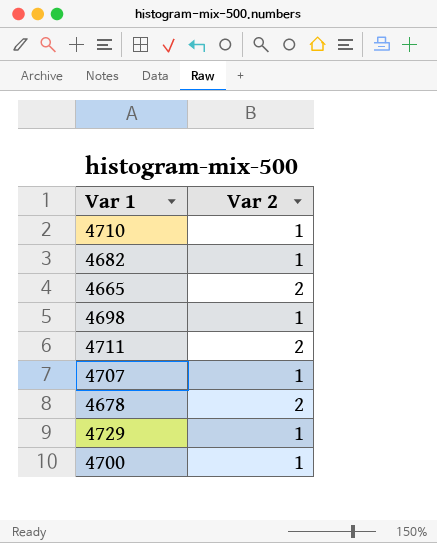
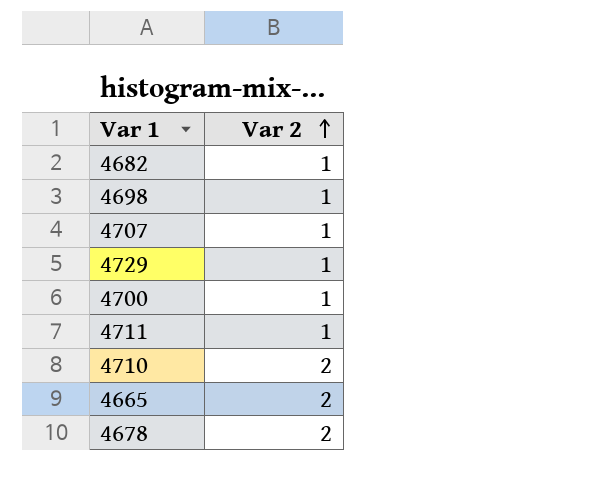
row order: none -> Var 2 ascending
4711 | Var 2: 2 -> 1
4710 | Var 2: 1 -> 2

